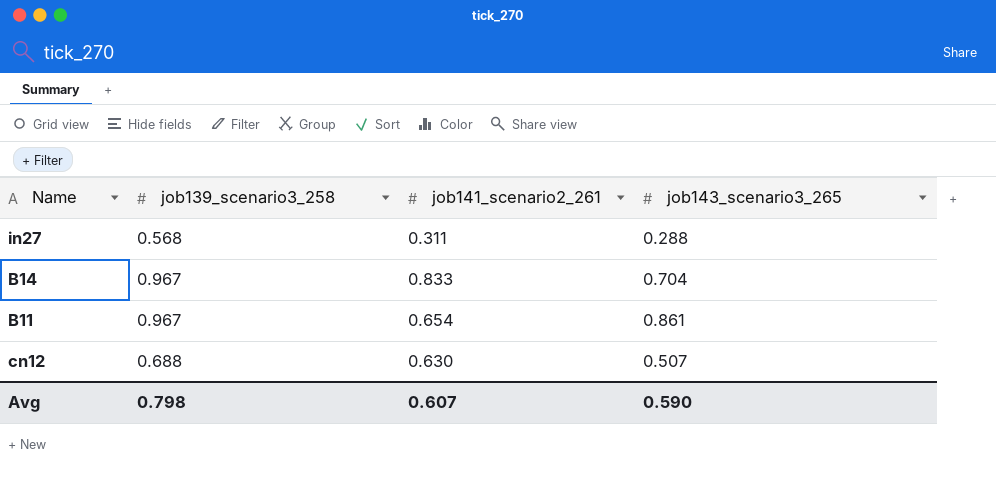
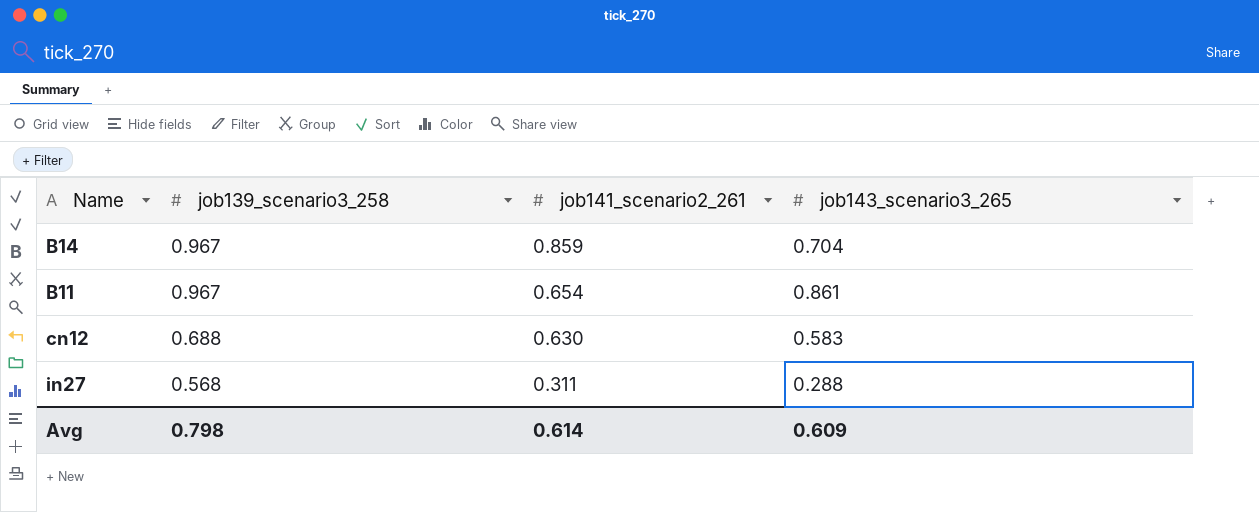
row order: none -> job139_scenario3_258 descending
B14 | job141_scenario2_261: 0.833 -> 0.859
cn12 | job143_scenario3_265: 0.507 -> 0.583
Avg | job141_scenario2_261: 0.607 -> 0.614
Avg | job143_scenario3_265: 0.590 -> 0.609

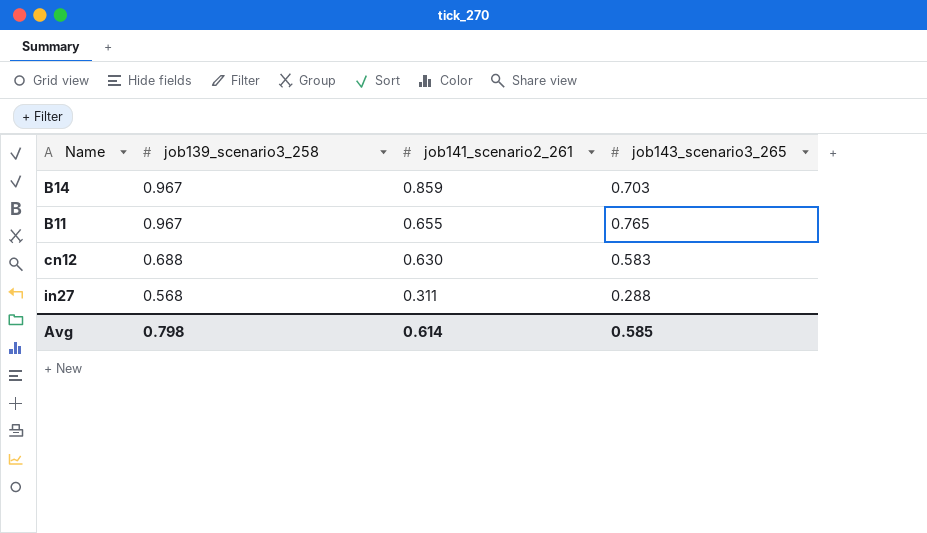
B14 | job143_scenario3_265: 0.704 -> 0.703
B11 | job141_scenario2_261: 0.654 -> 0.655
B11 | job143_scenario3_265: 0.861 -> 0.765
Avg | job143_scenario3_265: 0.609 -> 0.585

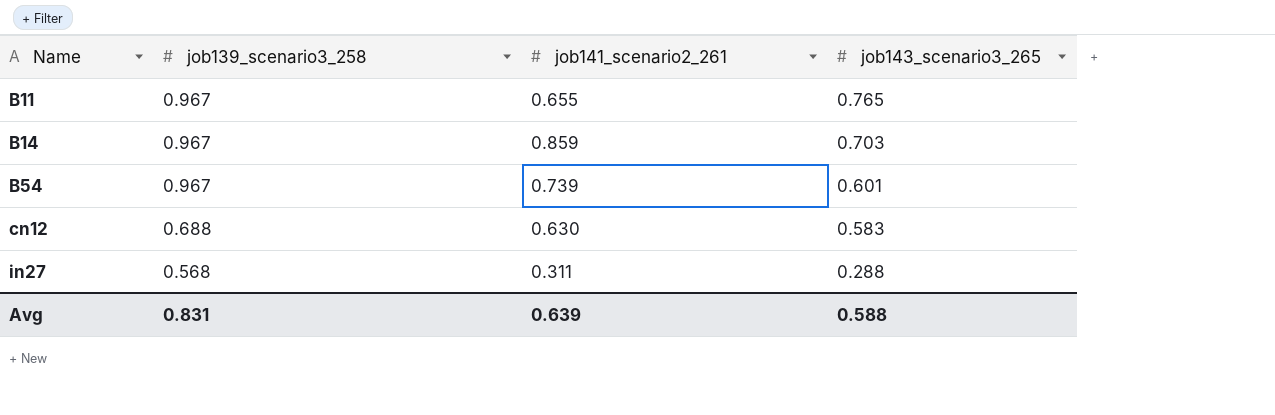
row order: job139_scenario3_258 descending -> Name ascending
row B54: none -> 0.967 | 0.739 | 0.601
Avg | job139_scenario3_258: 0.798 -> 0.831
Avg | job141_scenario2_261: 0.614 -> 0.639
Avg | job143_scenario3_265: 0.585 -> 0.588

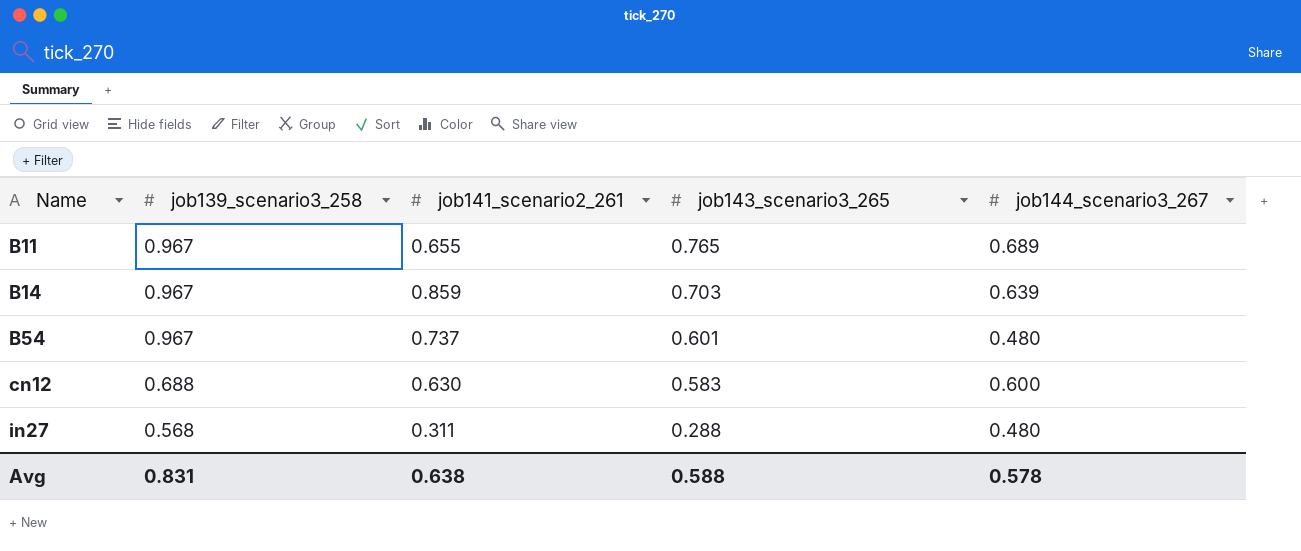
column job144_scenario3_267 | position: none -> 5
B54 | job141_scenario2_261: 0.739 -> 0.737
Avg | job141_scenario2_261: 0.639 -> 0.638

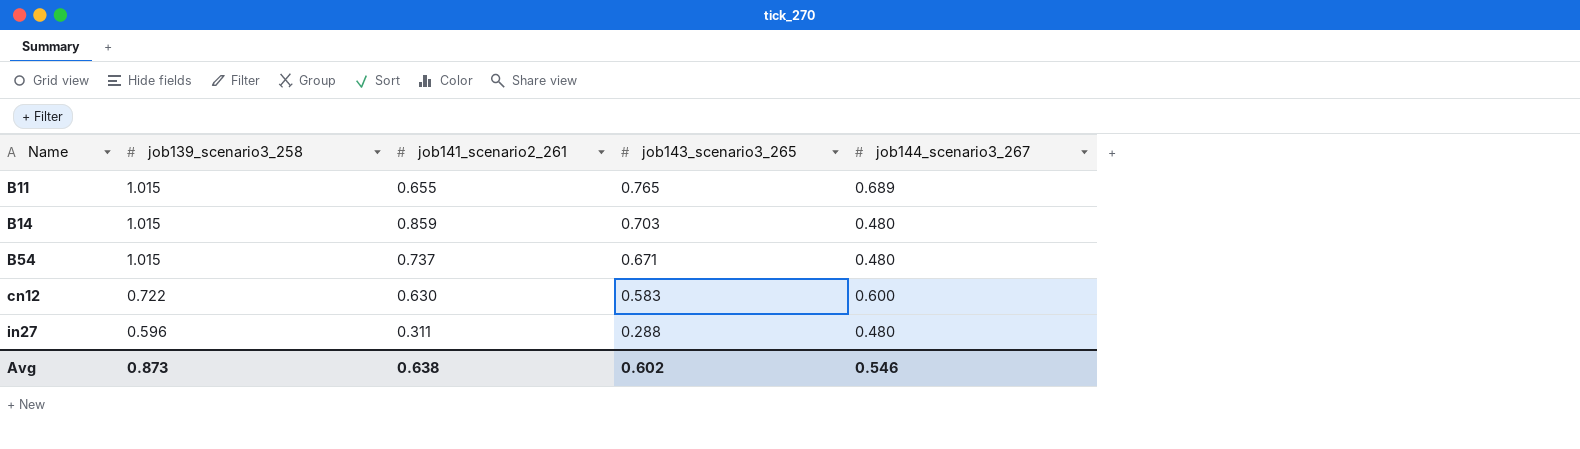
B11 | job139_scenario3_258: 0.967 -> 1.015
B14 | job139_scenario3_258: 0.967 -> 1.015
B14 | job144_scenario3_267: 0.639 -> 0.480
B54 | job139_scenario3_258: 0.967 -> 1.015
B54 | job143_scenario3_265: 0.601 -> 0.671
cn12 | job139_scenario3_258: 0.688 -> 0.722
in27 | job139_scenario3_258: 0.568 -> 0.596
Avg | job139_scenario3_258: 0.831 -> 0.873
Avg | job143_scenario3_265: 0.588 -> 0.602
Avg | job144_scenario3_267: 0.578 -> 0.546

